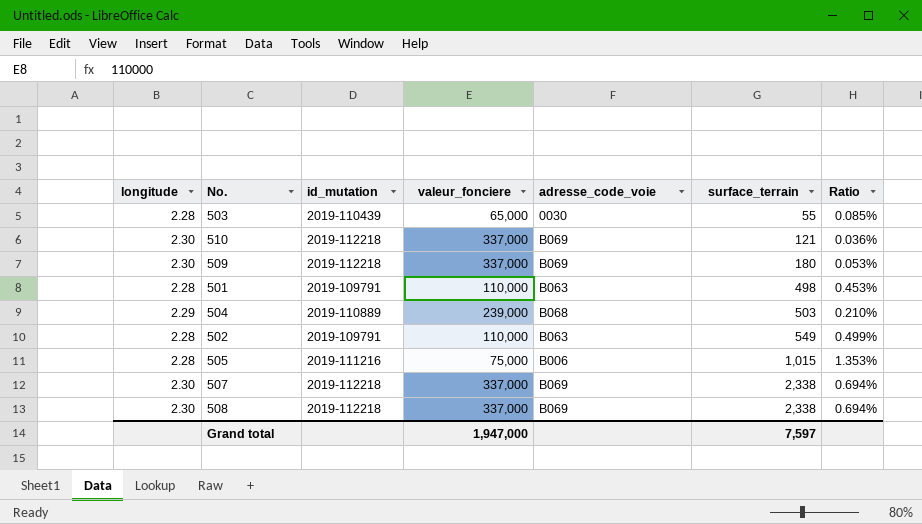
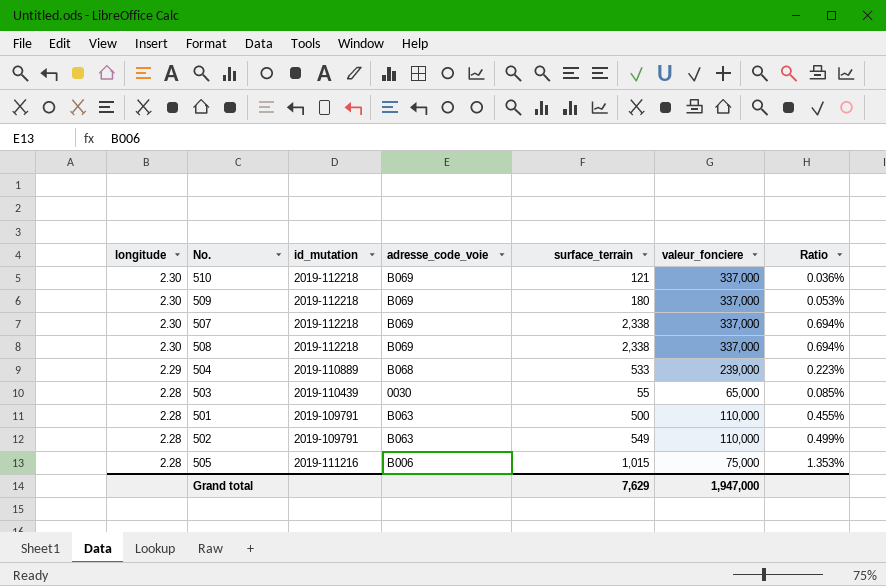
row order: surface_terrain ascending -> longitude descending
column valeur_fonciere | position: 4 -> 6
504 | surface_terrain: 503 -> 533
504 | Ratio: 0.210% -> 0.223%
501 | surface_terrain: 498 -> 500
501 | Ratio: 0.453% -> 0.455%
Grand total | surface_terrain: 7,597 -> 7,629

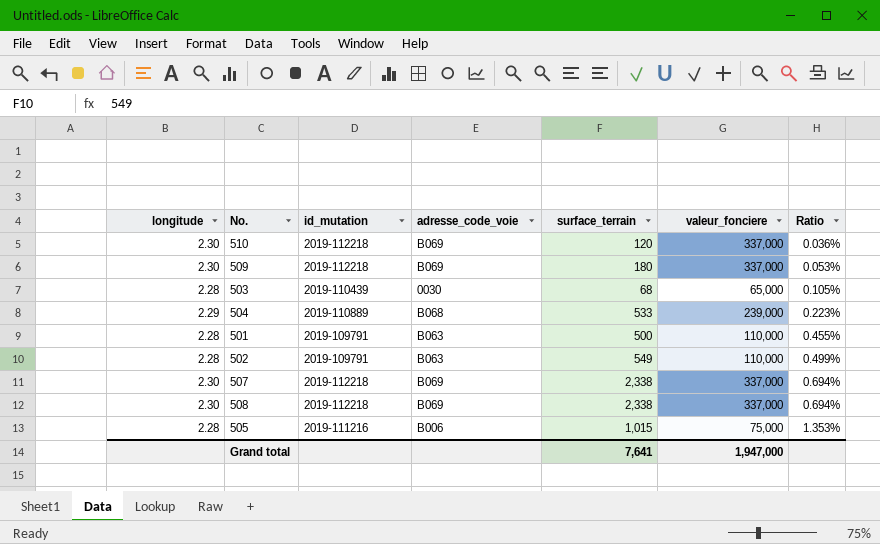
row order: longitude descending -> Ratio ascending
510 | surface_terrain: 121 -> 120
503 | surface_terrain: 55 -> 68
503 | Ratio: 0.085% -> 0.105%
Grand total | surface_terrain: 7,629 -> 7,641

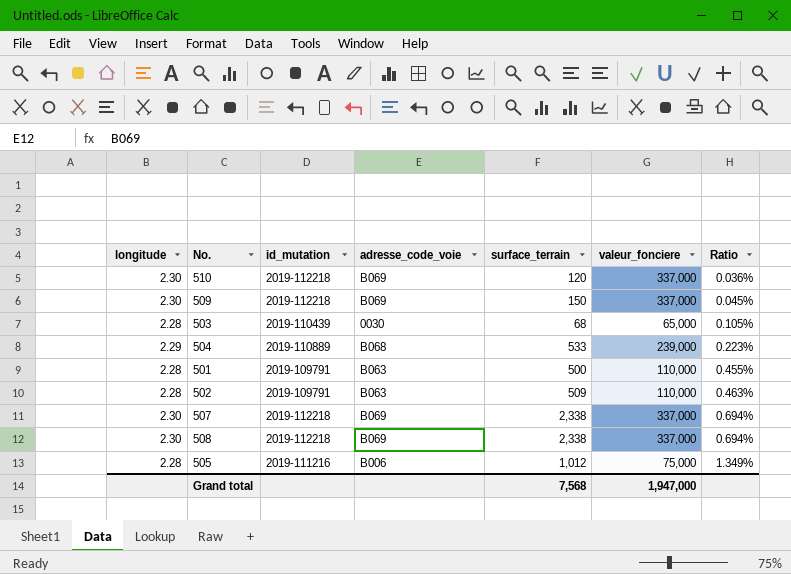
509 | surface_terrain: 180 -> 150
509 | Ratio: 0.053% -> 0.045%
502 | surface_terrain: 549 -> 509
502 | Ratio: 0.499% -> 0.463%
505 | surface_terrain: 1,015 -> 1,012
505 | Ratio: 1.353% -> 1.349%
Grand total | surface_terrain: 7,641 -> 7,568

